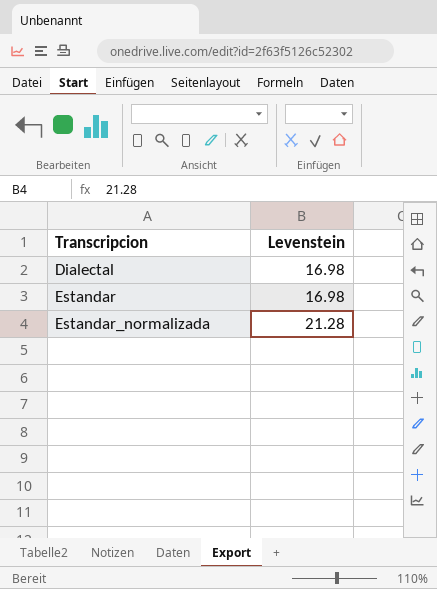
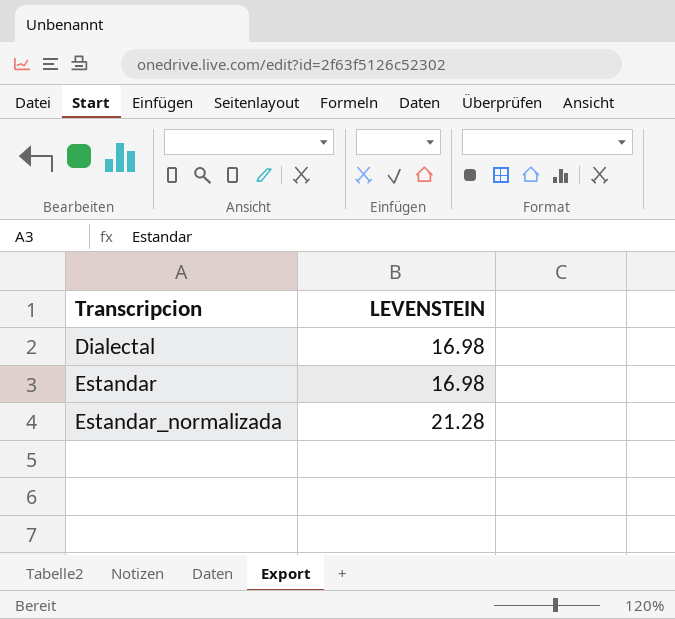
column name: Levenstein -> LEVENSTEIN

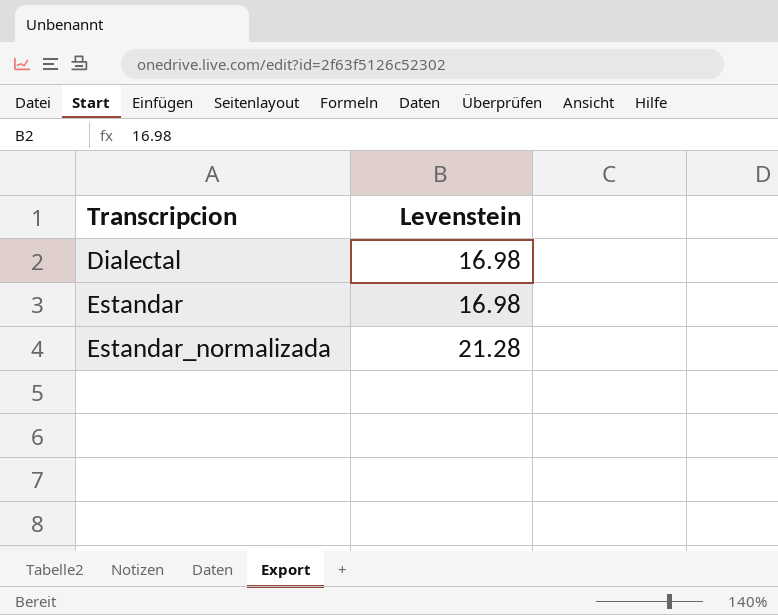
column name: LEVENSTEIN -> Levenstein

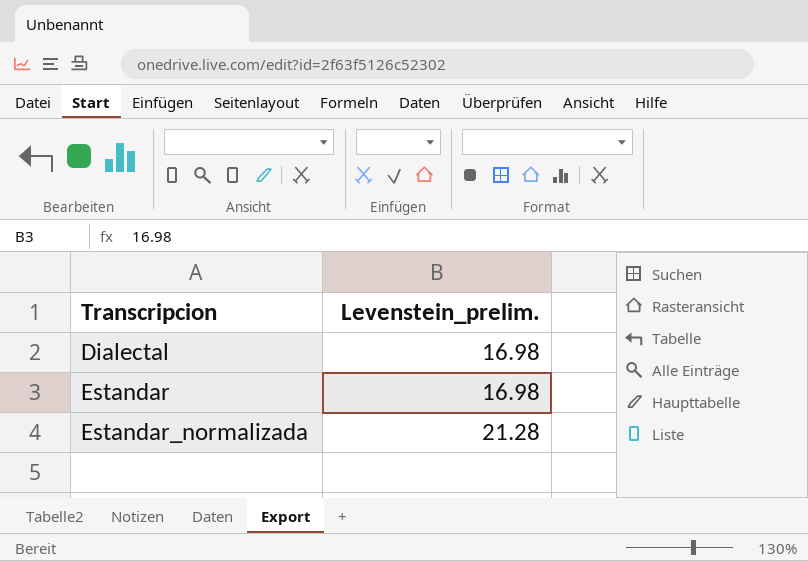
column name: Levenstein -> Levenstein_prelim.

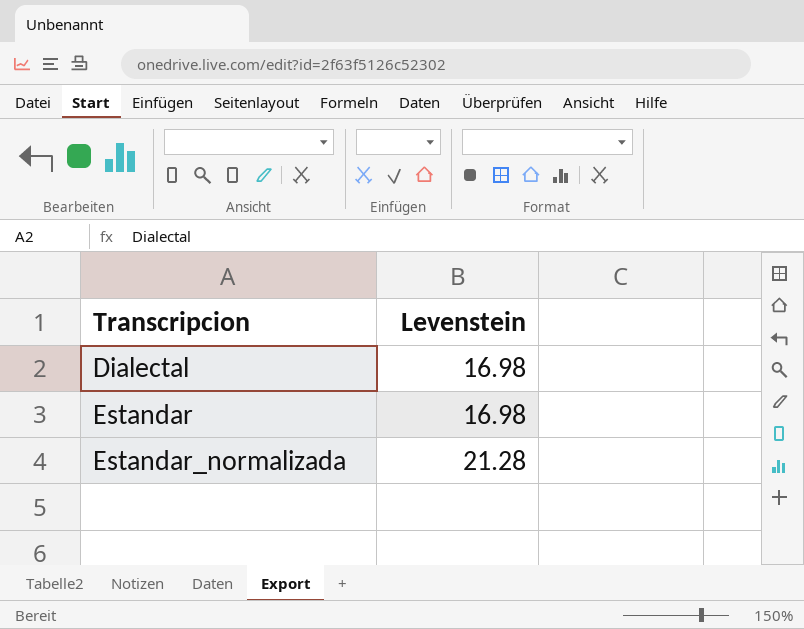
column name: Levenstein_prelim. -> Levenstein

